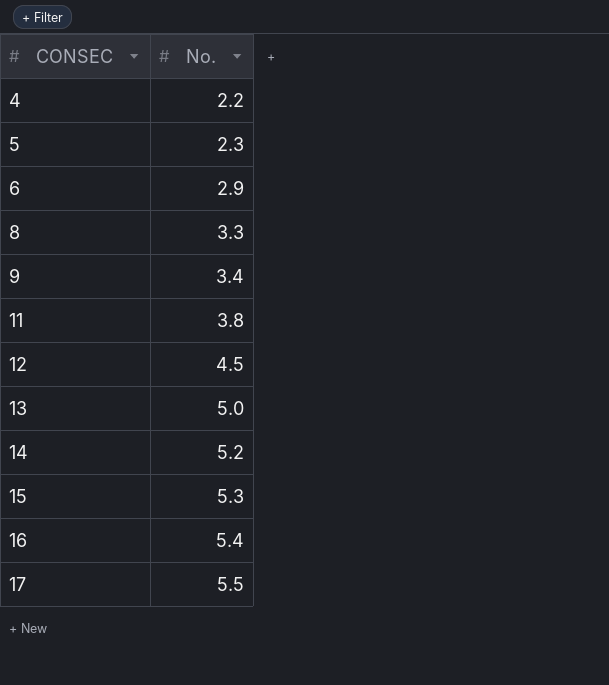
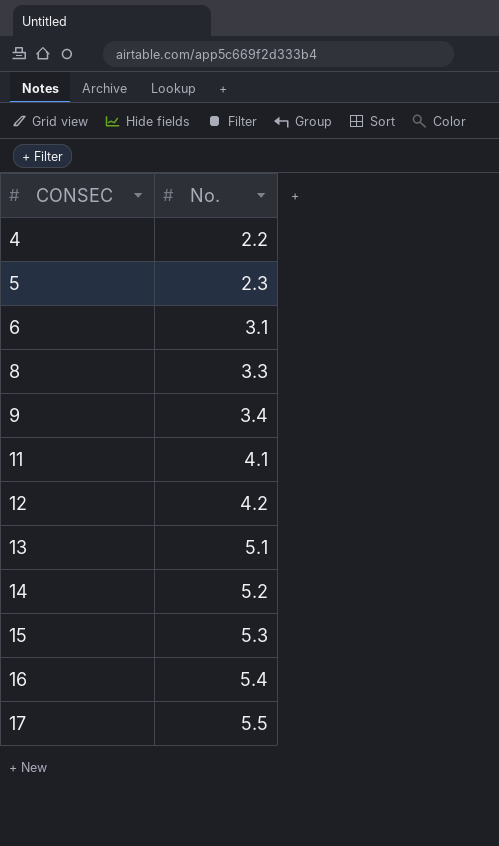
6 | No.: 2.9 -> 3.1
11 | No.: 3.8 -> 4.1
12 | No.: 4.5 -> 4.2
13 | No.: 5.0 -> 5.1

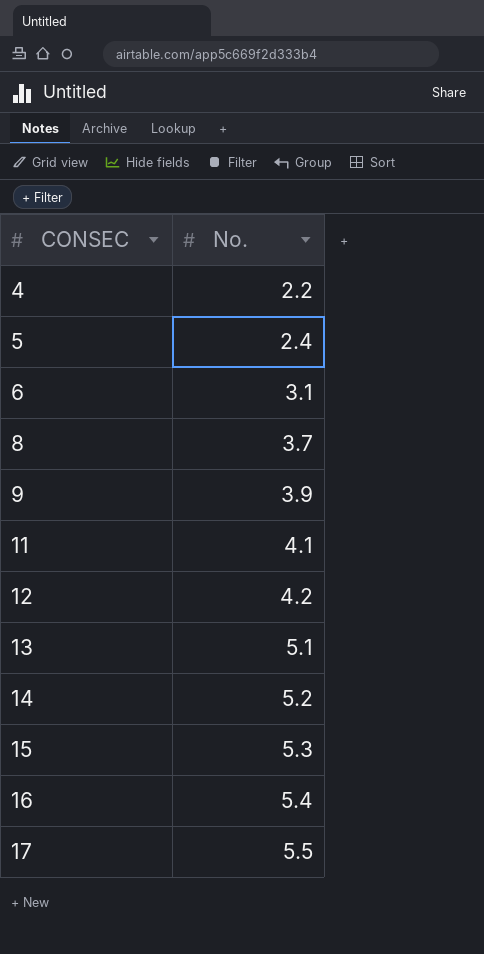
5 | No.: 2.3 -> 2.4
8 | No.: 3.3 -> 3.7
9 | No.: 3.4 -> 3.9

